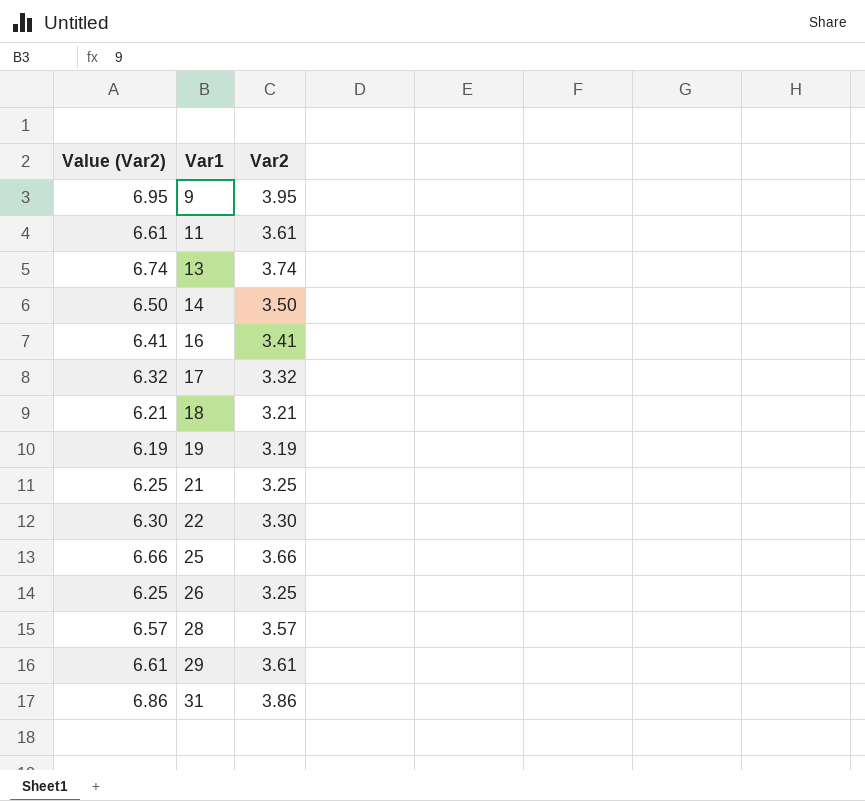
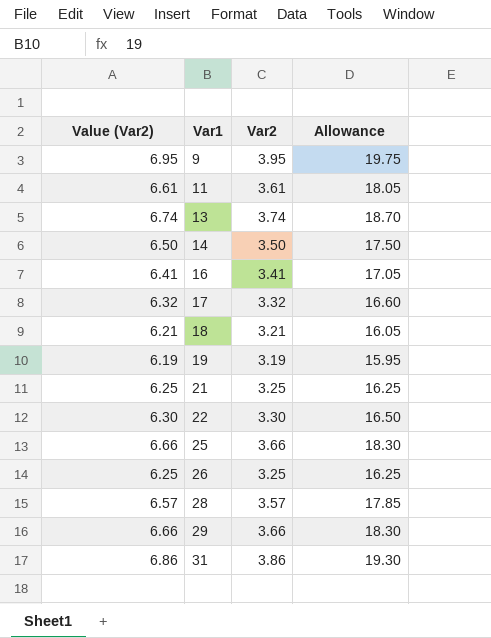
column Allowance | formula: none -> [Var2] * 5
29 | Value (Var2): 6.61 -> 6.66
29 | Var2: 3.61 -> 3.66

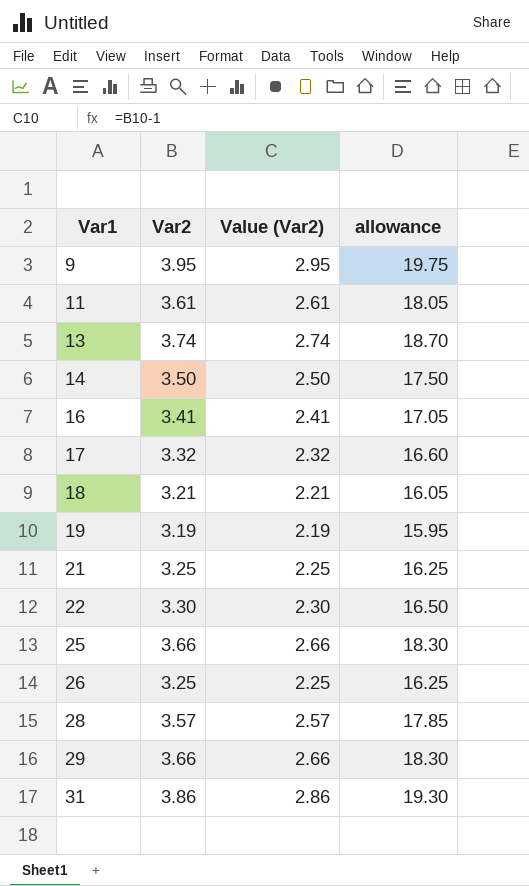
column Value (Var2) | formula: [Var2] + 3 -> [Var2] - 1
column Value (Var2) | position: 1 -> 3
column name: Allowance -> allowance

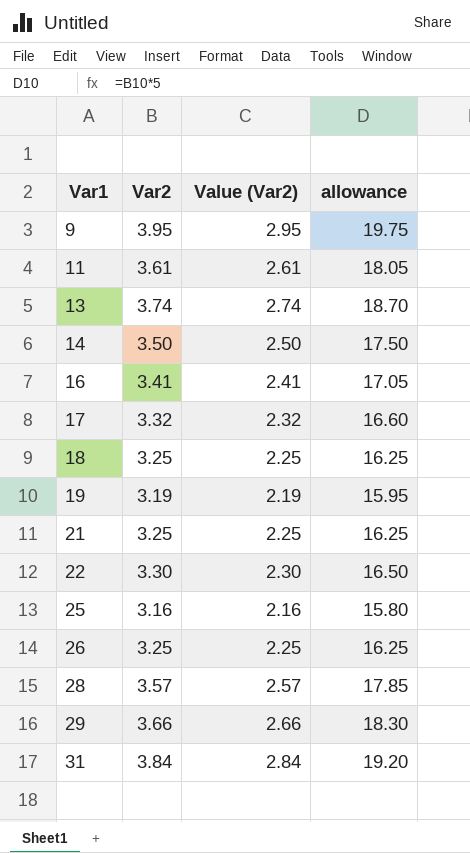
18 | Var2: 3.21 -> 3.25
18 | Value (Var2): 2.21 -> 2.25
18 | allowance: 16.05 -> 16.25
25 | Var2: 3.66 -> 3.16
25 | Value (Var2): 2.66 -> 2.16
25 | allowance: 18.30 -> 15.80
31 | Var2: 3.86 -> 3.84
31 | Value (Var2): 2.86 -> 2.84
31 | allowance: 19.30 -> 19.20

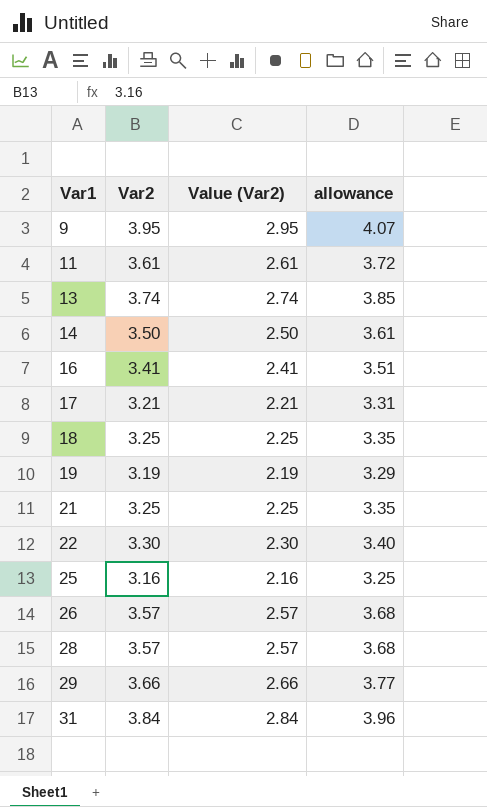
column allowance | formula: [Var2] * 5 -> [Var2] * 1.03
17 | Var2: 3.32 -> 3.21
17 | Value (Var2): 2.32 -> 2.21
26 | Var2: 3.25 -> 3.57
26 | Value (Var2): 2.25 -> 2.57

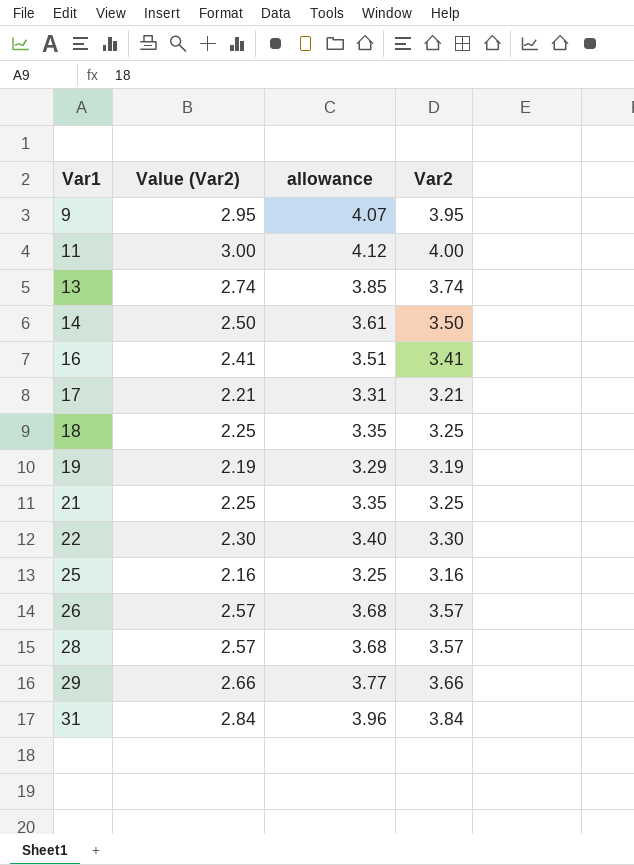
column Var2 | position: 2 -> 4
11 | Value (Var2): 2.61 -> 3.00
11 | allowance: 3.72 -> 4.12
11 | Var2: 3.61 -> 4.00

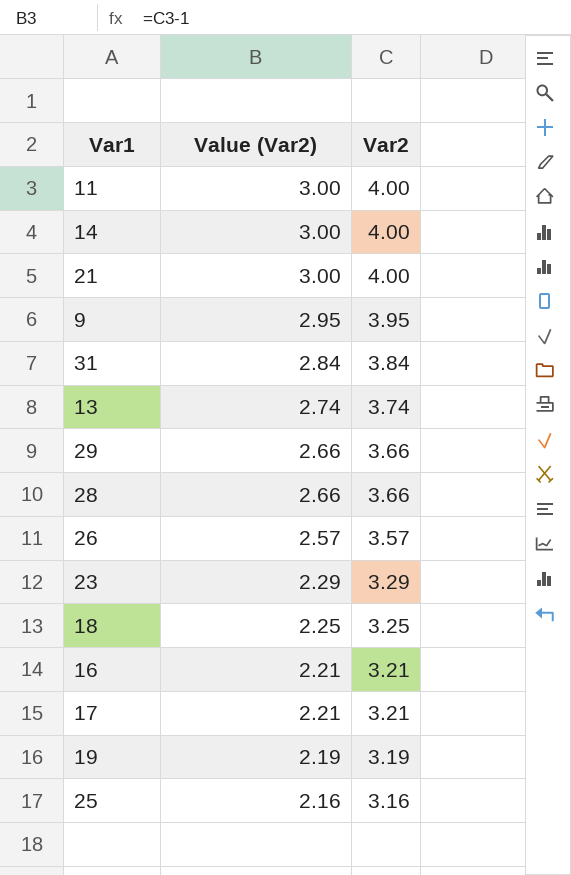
row order: Var1 ascending -> Value (Var2) descending
column allowance | formula: [Var2] * 1.03 -> none
row 22: 2.30 | 3.40 | 3.30 -> none
14 | Value (Var2): 2.50 -> 3.00
14 | Var2: 3.50 -> 4.00
21 | Value (Var2): 2.25 -> 3.00
21 | Var2: 3.25 -> 4.00
28 | Value (Var2): 2.57 -> 2.66
28 | Var2: 3.57 -> 3.66
row 23: none -> 2.29 | 3.29
16 | Value (Var2): 2.41 -> 2.21
16 | Var2: 3.41 -> 3.21

